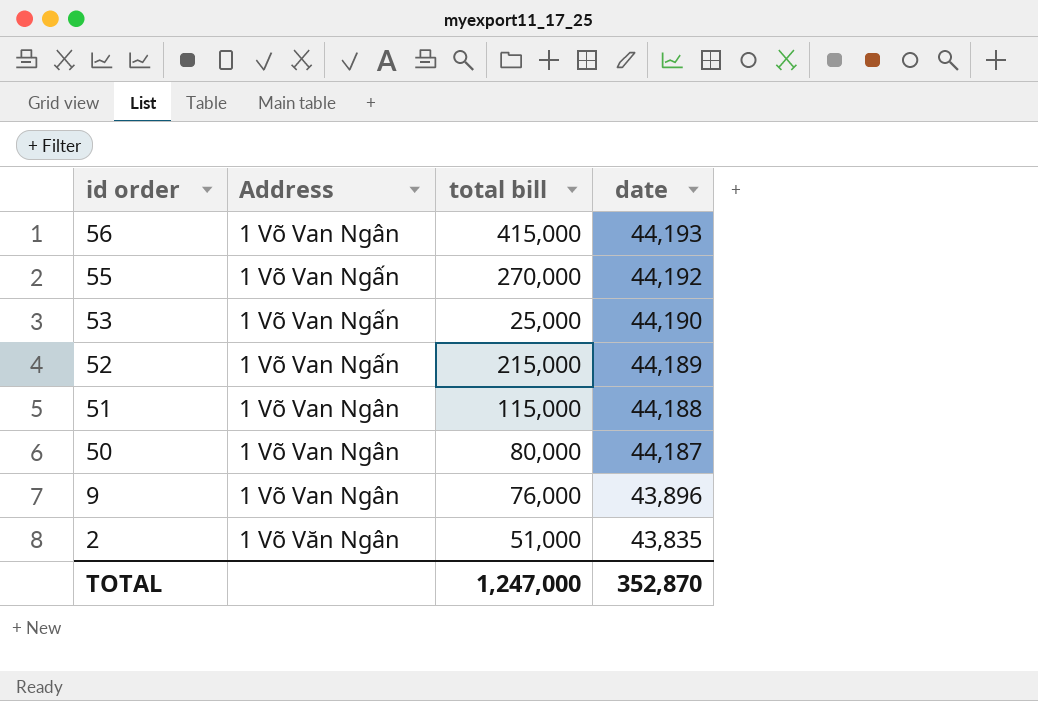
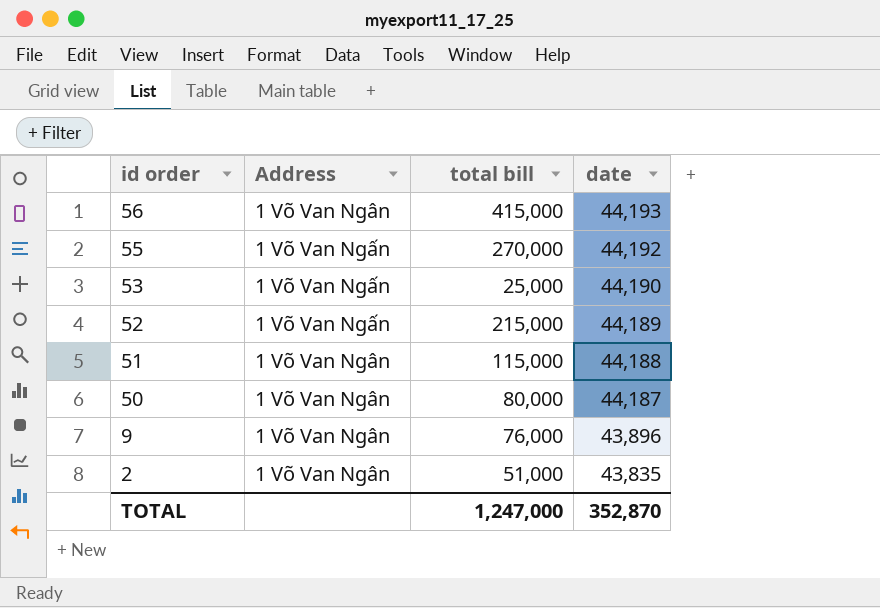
2 | Address: 1 Võ Văn Ngân -> 1 Võ Van Ngân

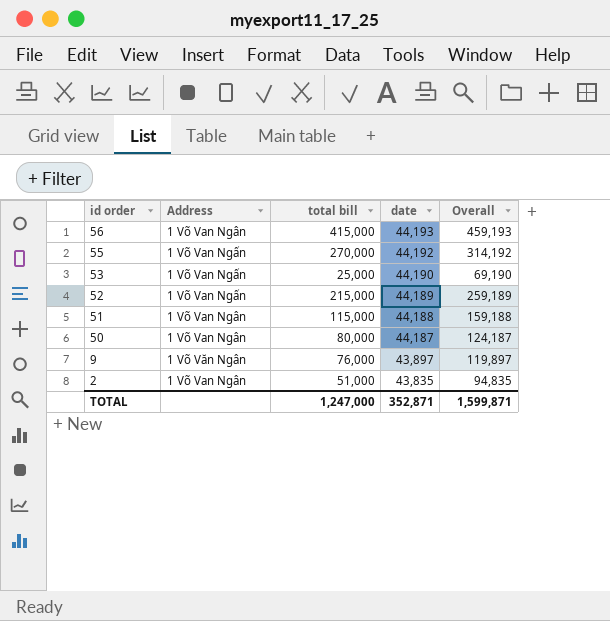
column Overall | formula: none -> [total bill] + [date]
9 | Address: 1 Võ Van Ngân -> 1 Võ Văn Ngân
9 | date: 43,896 -> 43,897
TOTAL | date: 352,870 -> 352,871

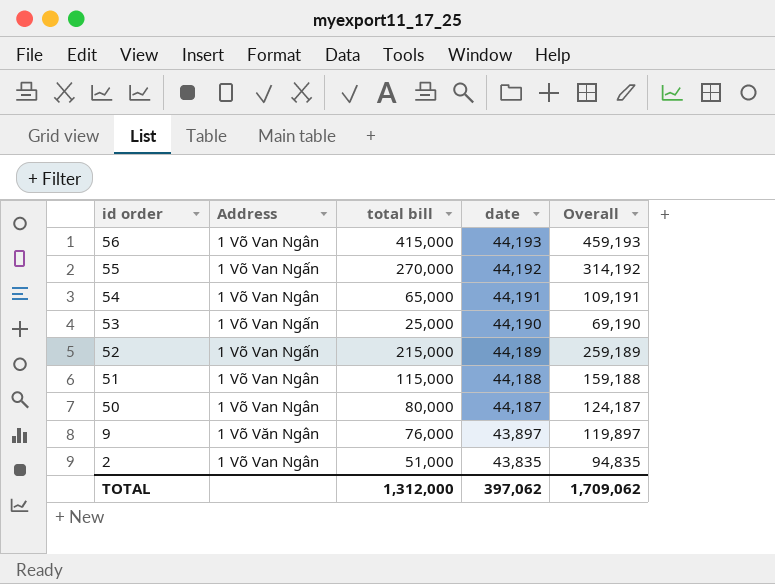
row 54: none -> 1 Võ Van Ngân | 65,000 | 44,191 | 109,191
TOTAL | total bill: 1,247,000 -> 1,312,000
TOTAL | date: 352,871 -> 397,062
TOTAL | Overall: 1,599,871 -> 1,709,062

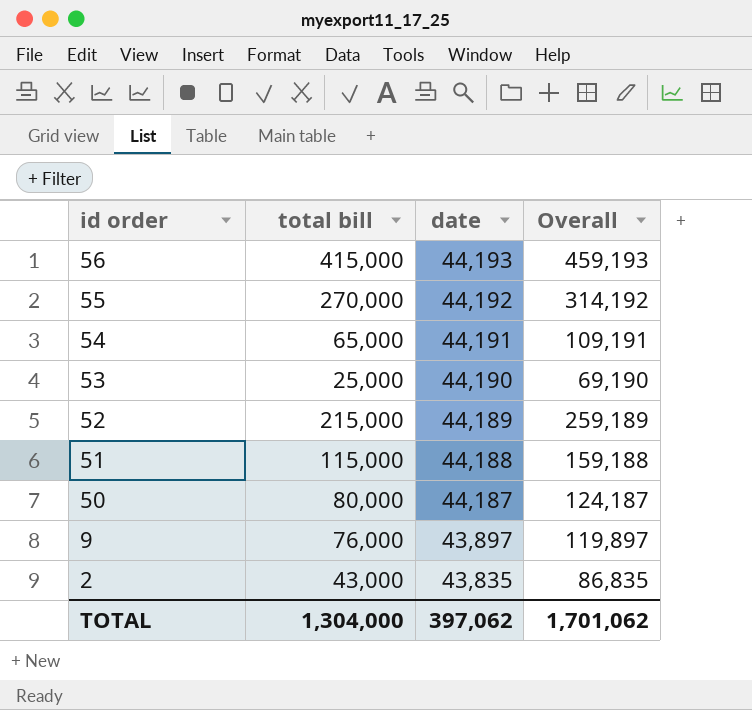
column Address | position: 2 -> none
2 | total bill: 51,000 -> 43,000
2 | Overall: 94,835 -> 86,835
TOTAL | total bill: 1,312,000 -> 1,304,000
TOTAL | Overall: 1,709,062 -> 1,701,062

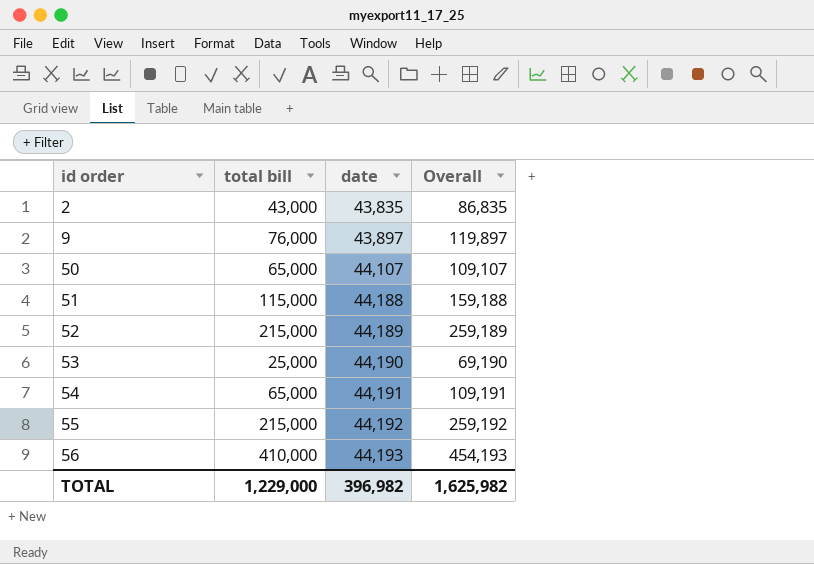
row order: id order descending -> id order ascending
50 | total bill: 80,000 -> 65,000
50 | date: 44,187 -> 44,107
50 | Overall: 124,187 -> 109,107
55 | total bill: 270,000 -> 215,000
55 | Overall: 314,192 -> 259,192
56 | total bill: 415,000 -> 410,000
56 | Overall: 459,193 -> 454,193
TOTAL | total bill: 1,304,000 -> 1,229,000
TOTAL | date: 397,062 -> 396,982
TOTAL | Overall: 1,701,062 -> 1,625,982

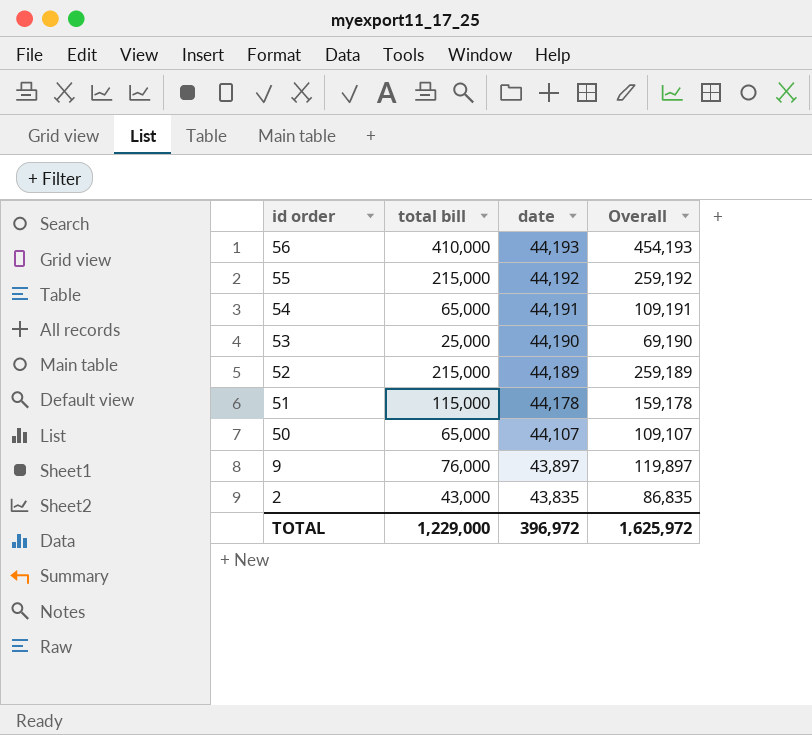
row order: id order ascending -> id order descending
51 | date: 44,188 -> 44,178
51 | Overall: 159,188 -> 159,178
TOTAL | date: 396,982 -> 396,972
TOTAL | Overall: 1,625,982 -> 1,625,972

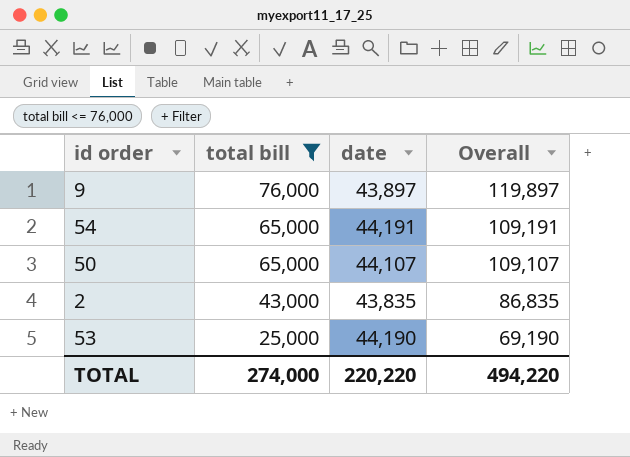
filter: none -> total bill <= 76,000
row order: id order descending -> total bill descending
TOTAL | total bill: 1,229,000 -> 274,000
TOTAL | date: 396,972 -> 220,220
TOTAL | Overall: 1,625,972 -> 494,220

